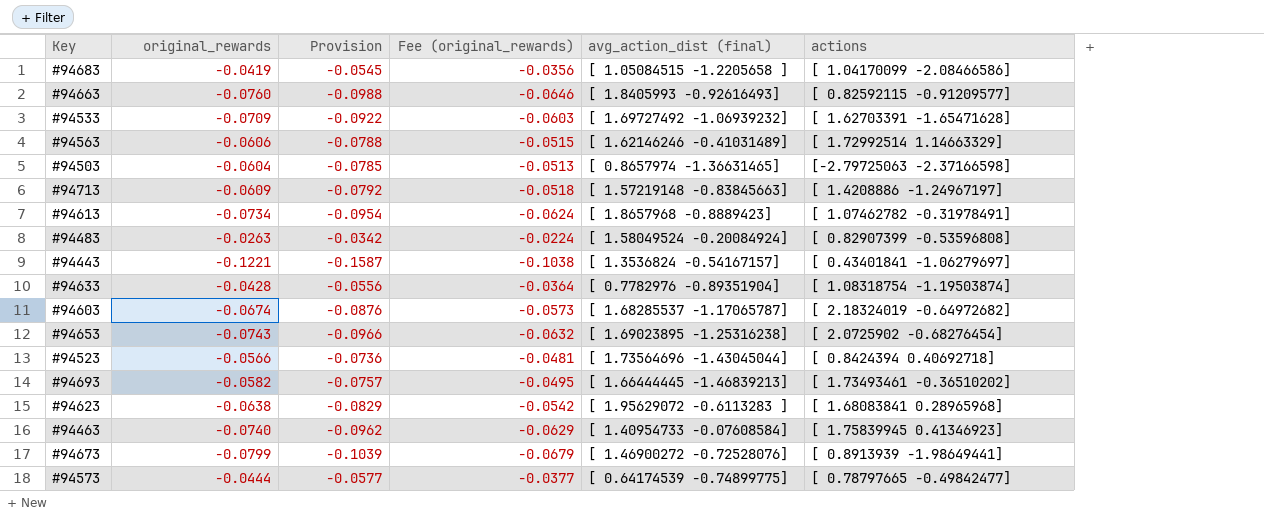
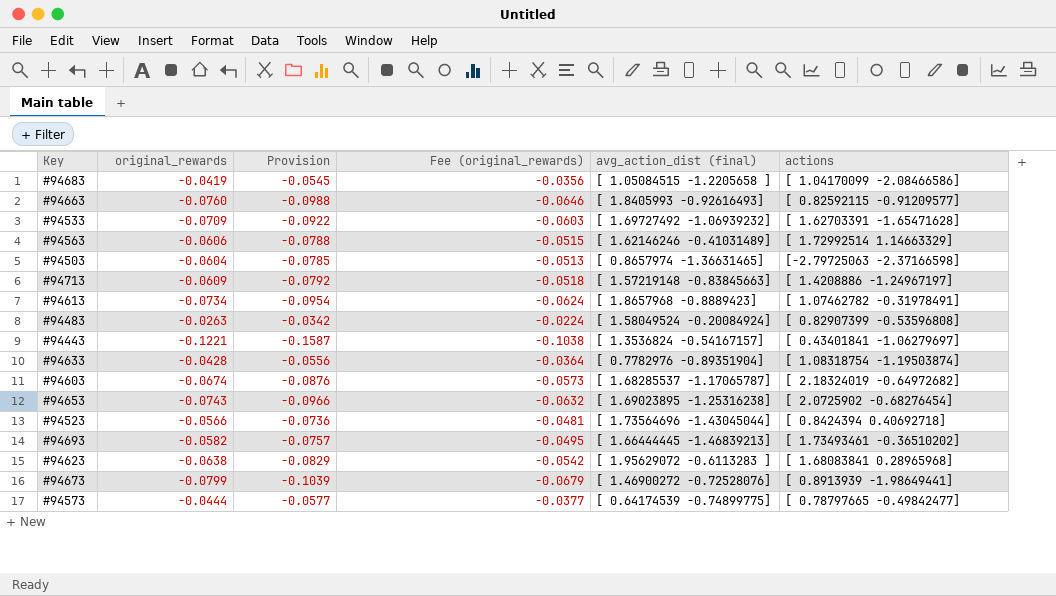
row #94463: -0.0740 | -0.0962 | -0.0629 | [ 1.40954733 -0.07608584] | [ 1.75839945 0.41346923] -> none

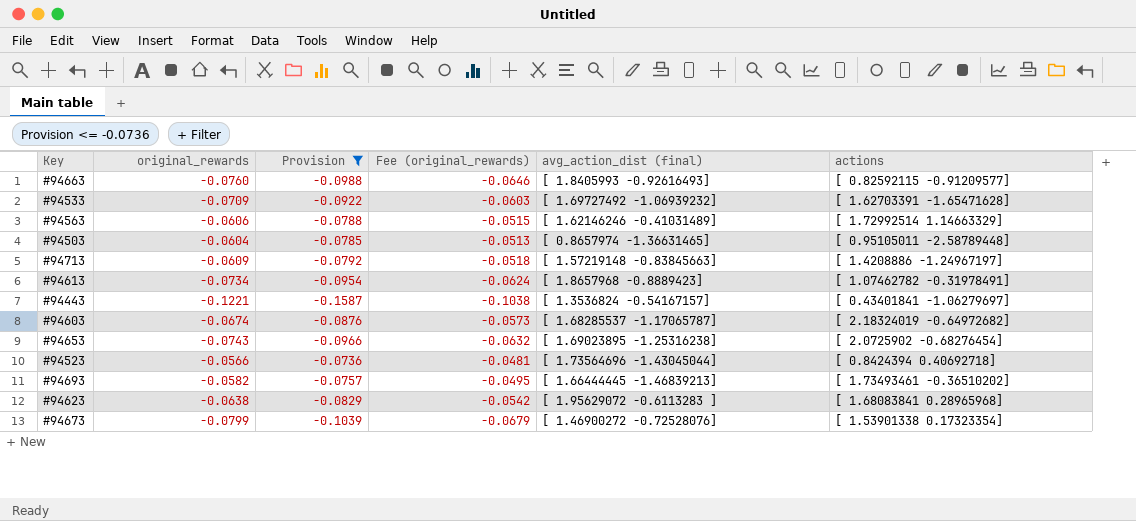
filter: none -> Provision <= -0.0736
#94503 | actions: [-2.79725063 -2.37166598] -> [ 0.95105011 -2.58789448]
#94673 | actions: [ 0.8913939 -1.98649441] -> [ 1.53901338 0.17323354]

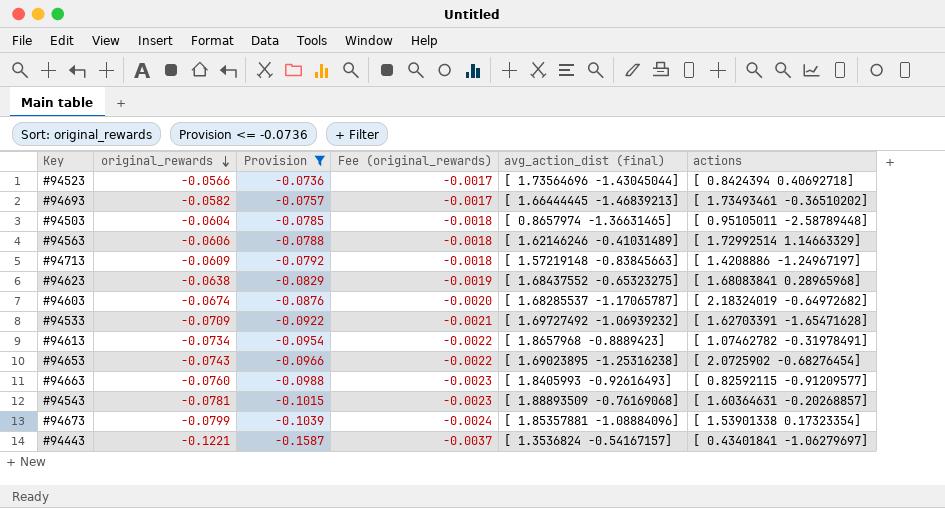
row order: none -> original_rewards descending
column Fee (original_rewards) | formula: [original_rewards] * 0.85 -> [original_rewards] * 0.03
#94623 | avg_action_dist (final): [ 1.95629072 -0.6113283 ] -> [ 1.68437552 -0.65323275]
row #94543: none -> -0.0781 | -0.1015 | -0.0023 | [ 1.88893509 -0.76169068] | [ 1.60364631 -0.20268857]
#94673 | avg_action_dist (final): [ 1.46900272 -0.72528076] -> [ 1.85357881 -1.08884096]

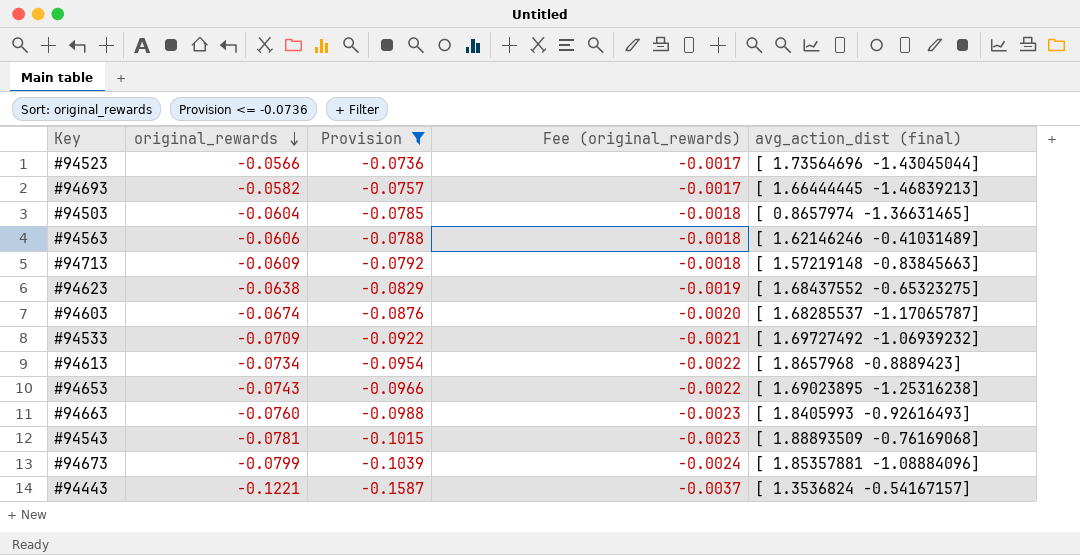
column actions | position: 6 -> none

